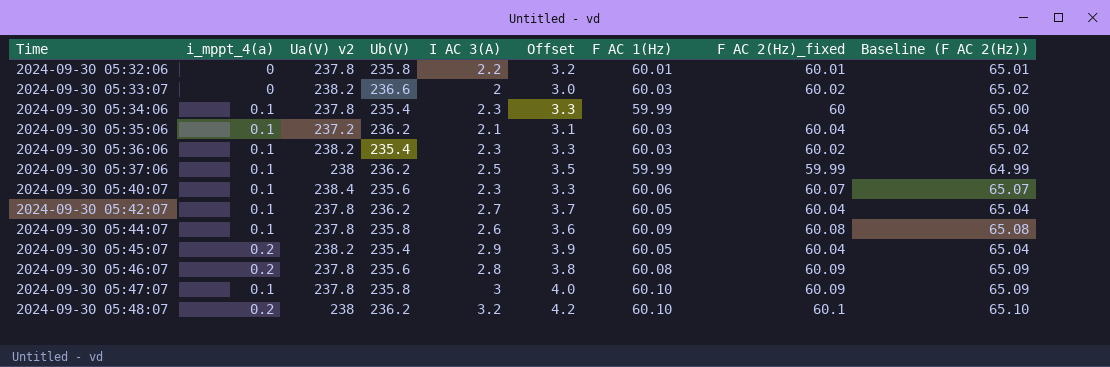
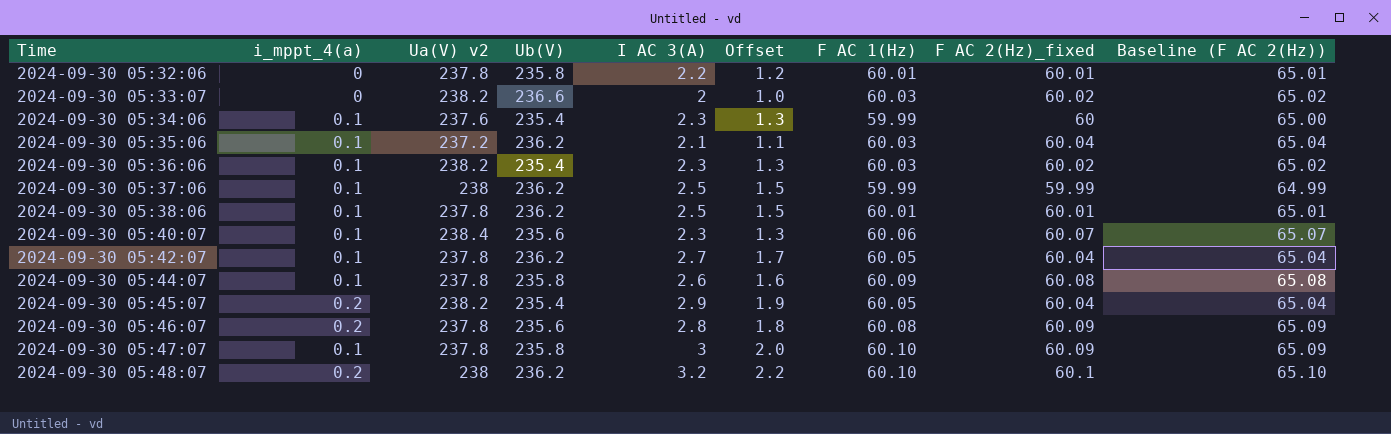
column Offset | formula: [I AC 3(A)] + 1 -> [I AC 3(A)] - 1
2024-09-30 05:34:06 | Ua(V) v2: 237.8 -> 237.6
row 2024-09-30 05:38:06: none -> 0.1 | 237.8 | 236.2 | 2.5 | 1.5 | 60.01 | 60.01 | 65.01

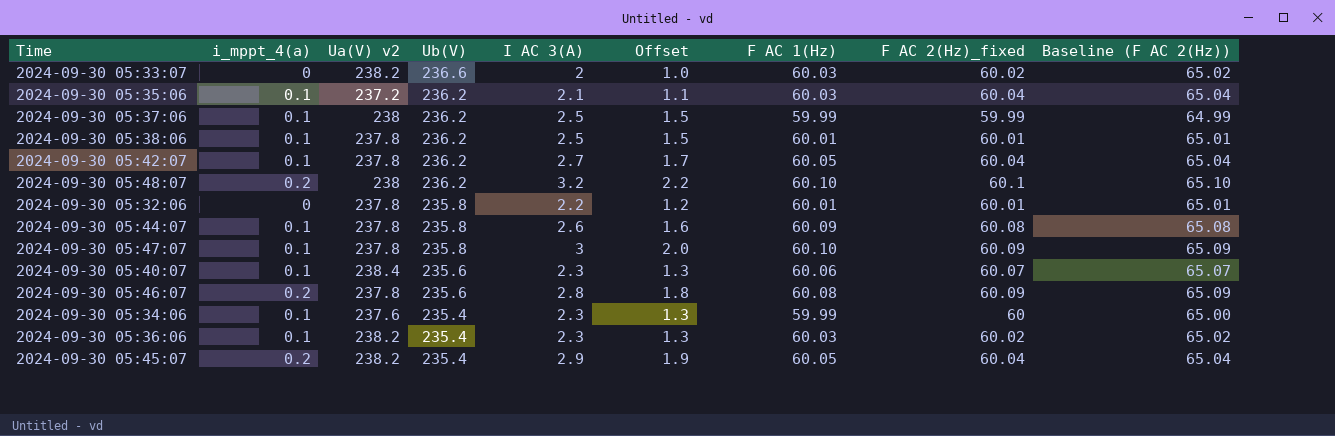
row order: Time ascending -> Ub(V) descending

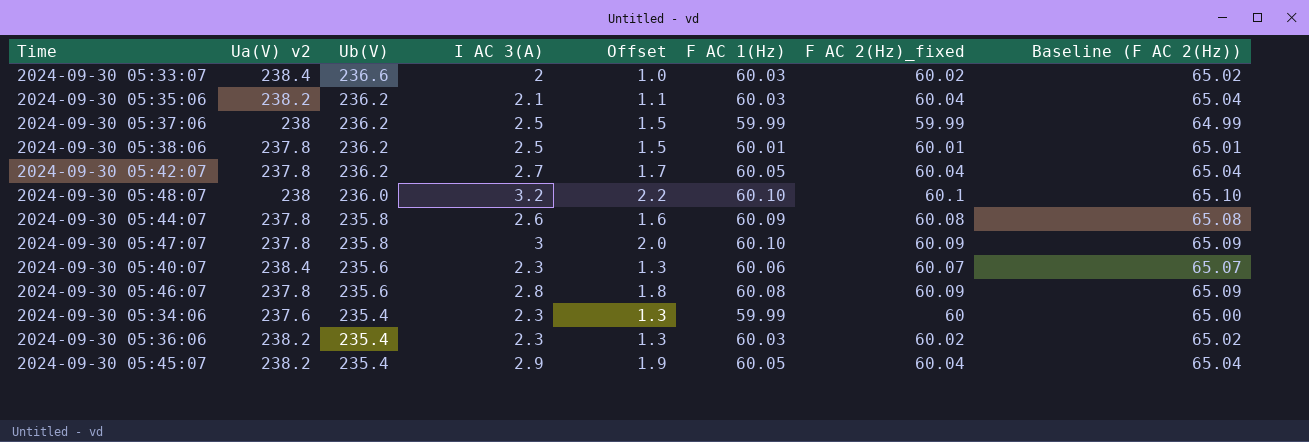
column i_mppt_4(a) | position: 2 -> none
row 2024-09-30 05:32:06: 0 | 237.8 | 235.8 | 2.2 | 1.2 | 60.01 | 60.01 | 65.01 -> none
2024-09-30 05:33:07 | Ua(V) v2: 238.2 -> 238.4
2024-09-30 05:35:06 | Ua(V) v2: 237.2 -> 238.2
2024-09-30 05:48:07 | Ub(V): 236.2 -> 236.0

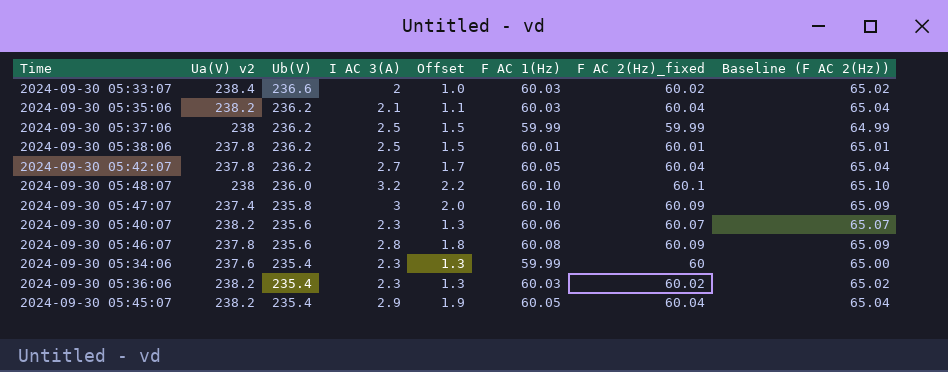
row 2024-09-30 05:44:07: 237.8 | 235.8 | 2.6 | 1.6 | 60.09 | 60.08 | 65.08 -> none
2024-09-30 05:47:07 | Ua(V) v2: 237.8 -> 237.4
2024-09-30 05:40:07 | Ua(V) v2: 238.4 -> 238.2

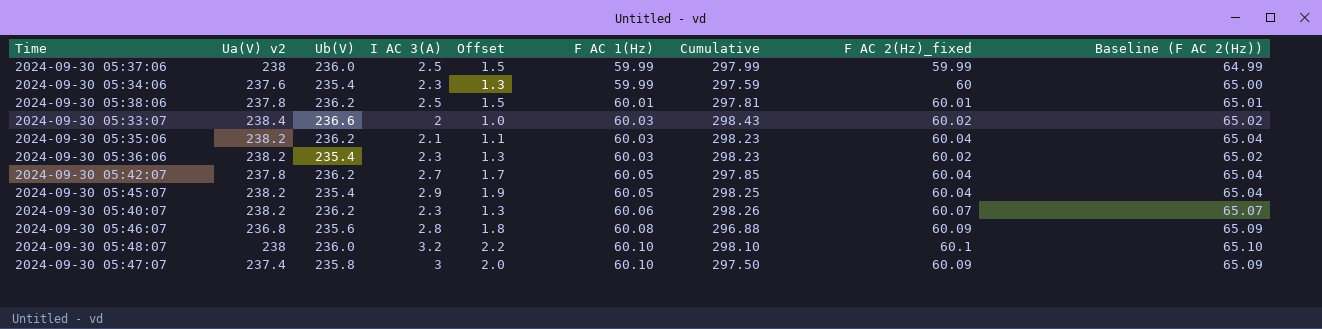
row order: Ub(V) descending -> F AC 1(Hz) ascending
column Cumulative | formula: none -> [Ua(V) v2] + [F AC 1(Hz)]
2024-09-30 05:37:06 | Ub(V): 236.2 -> 236.0
2024-09-30 05:40:07 | Ub(V): 235.6 -> 236.2
2024-09-30 05:46:07 | Ua(V) v2: 237.8 -> 236.8

